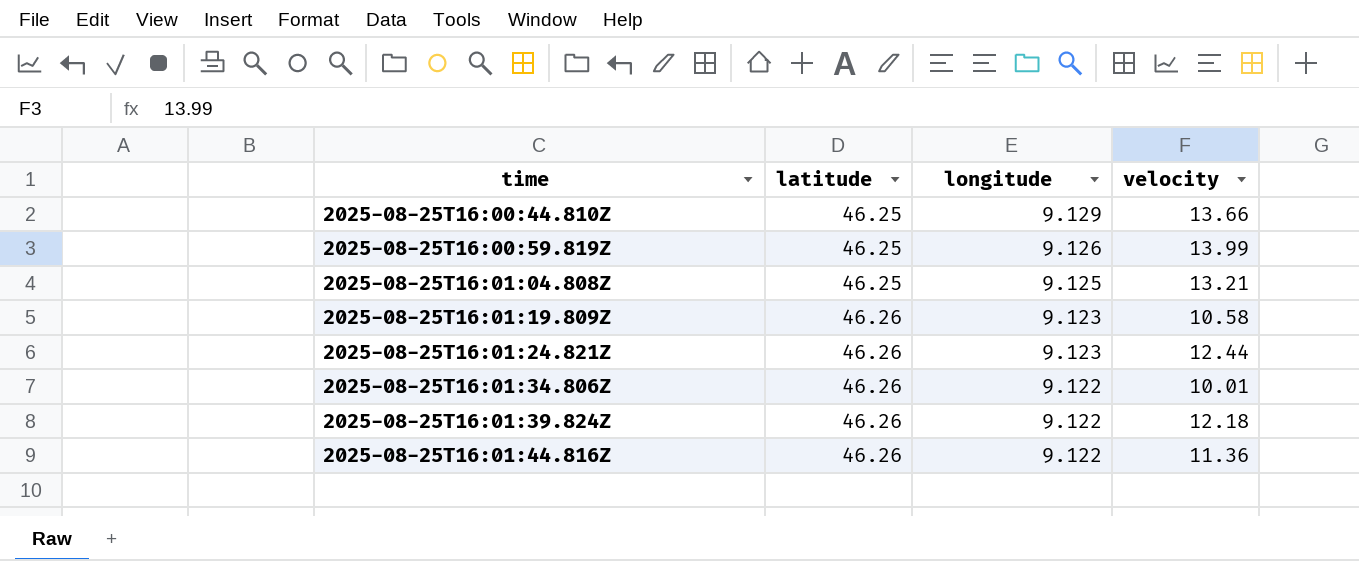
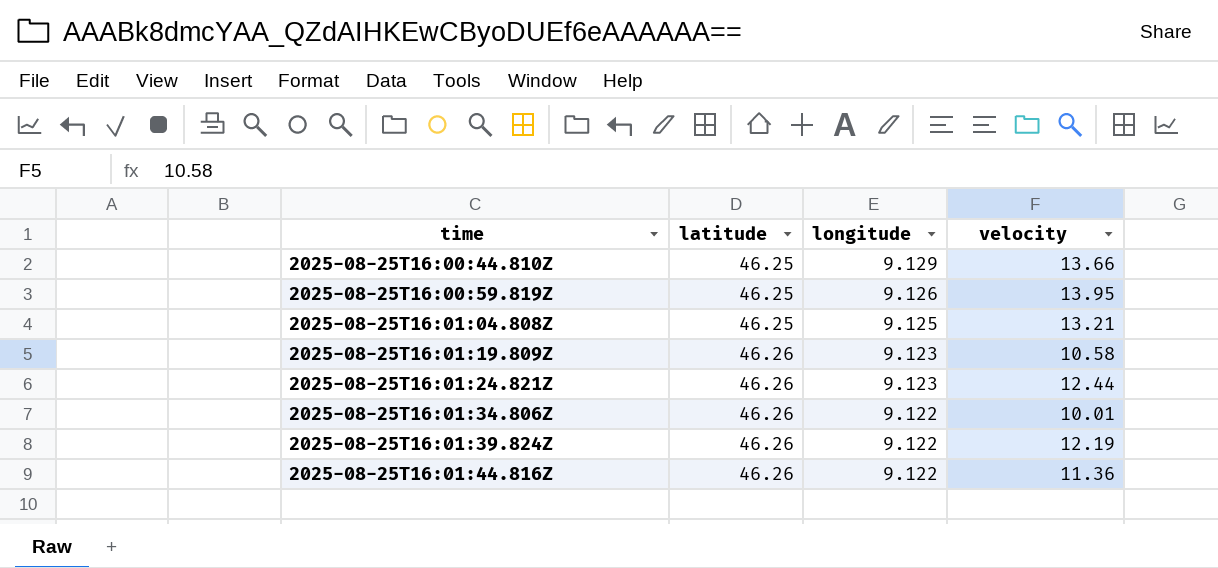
2025-08-25T16:00:59.819Z | velocity: 13.99 -> 13.95
2025-08-25T16:01:39.824Z | velocity: 12.18 -> 12.19

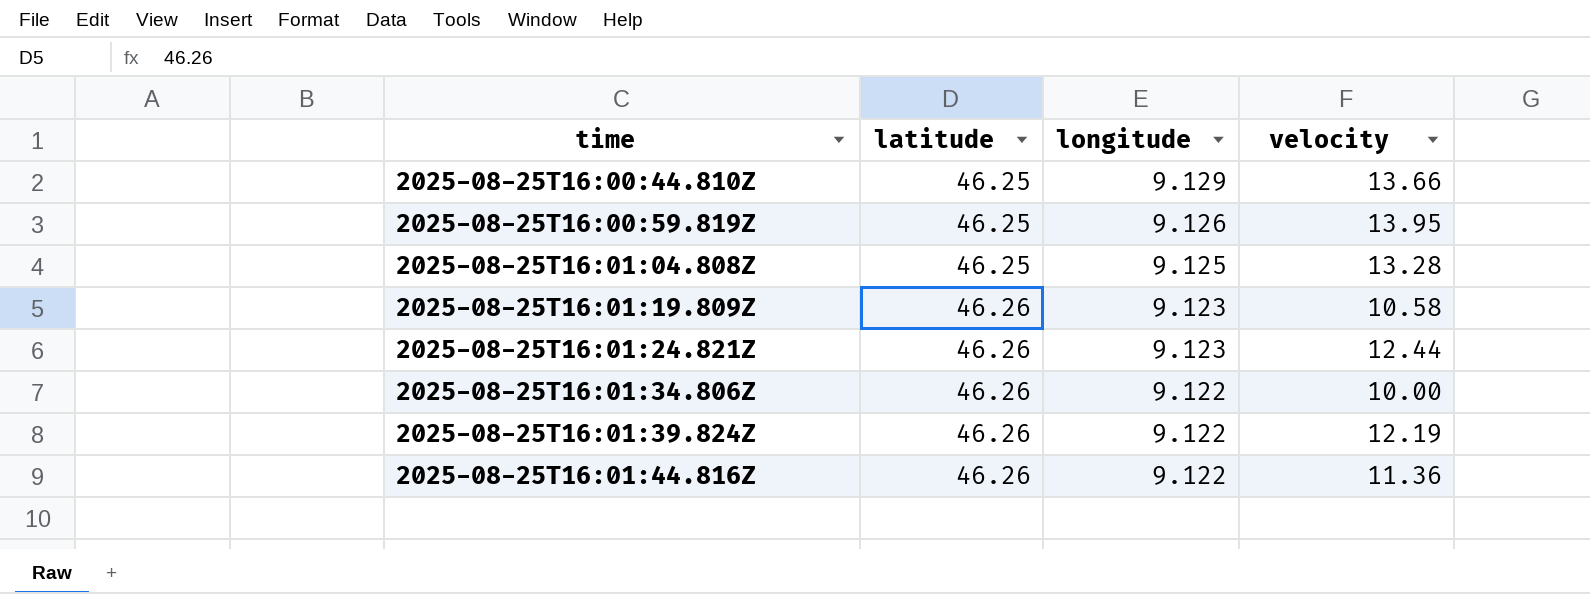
2025-08-25T16:01:04.808Z | velocity: 13.21 -> 13.28
2025-08-25T16:01:34.806Z | velocity: 10.01 -> 10.00

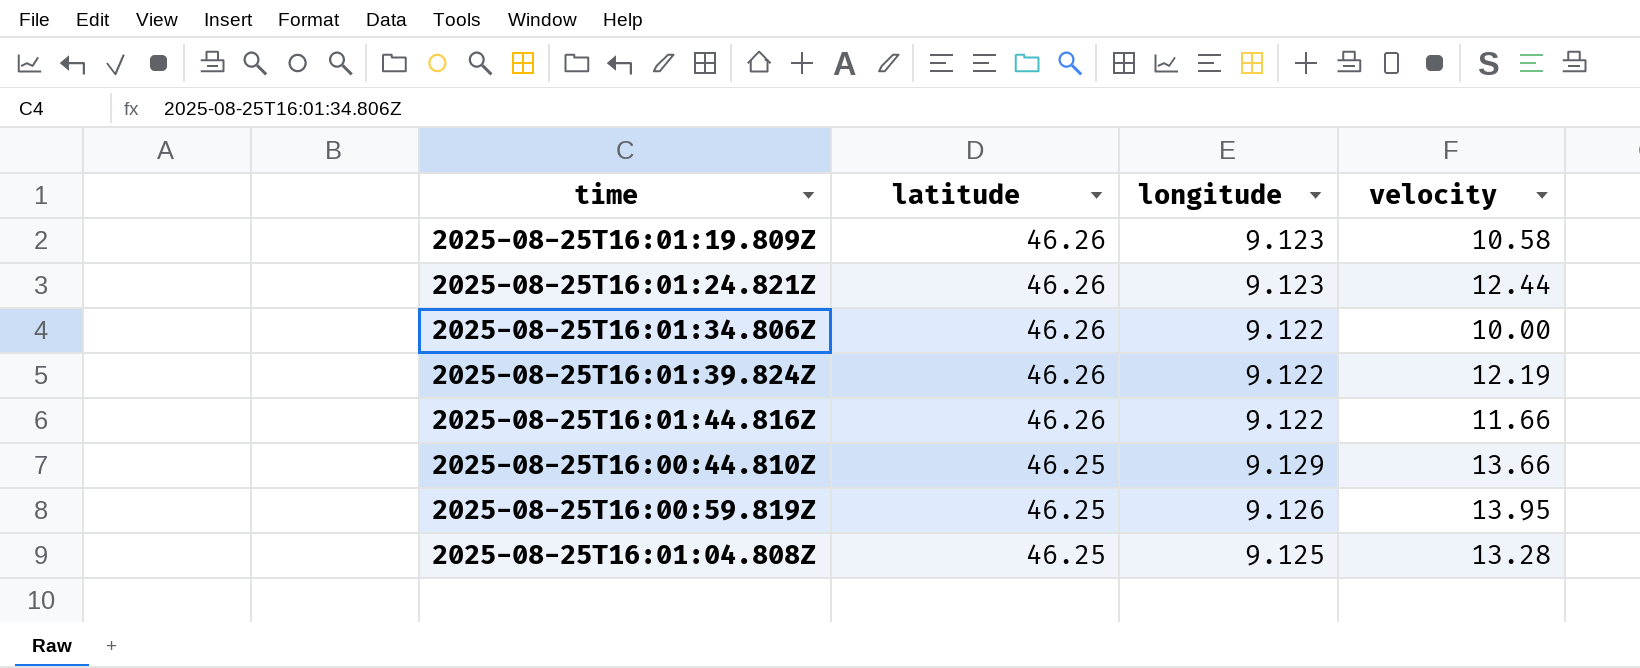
row order: time ascending -> latitude descending
2025-08-25T16:01:44.816Z | velocity: 11.36 -> 11.66

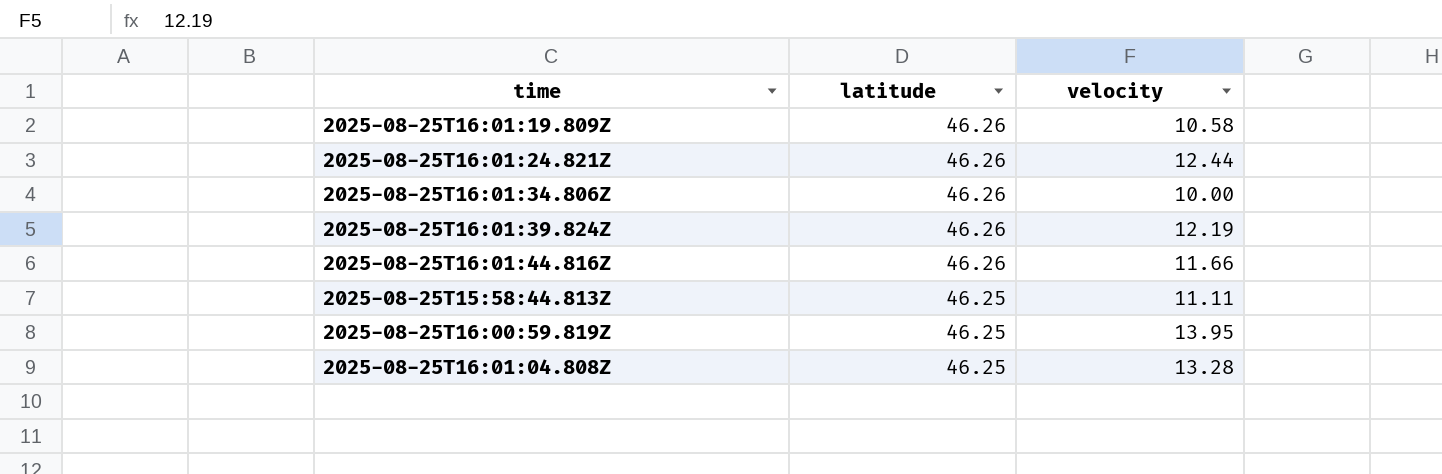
column longitude | position: 3 -> none
row 2025-08-25T16:00:44.810Z: 46.25 | 9.129 | 13.66 -> none
row 2025-08-25T15:58:44.813Z: none -> 46.25 | 11.11

